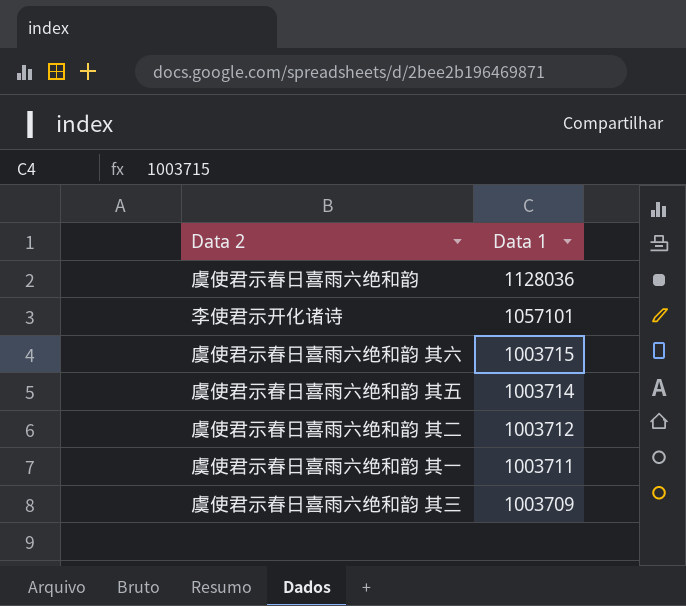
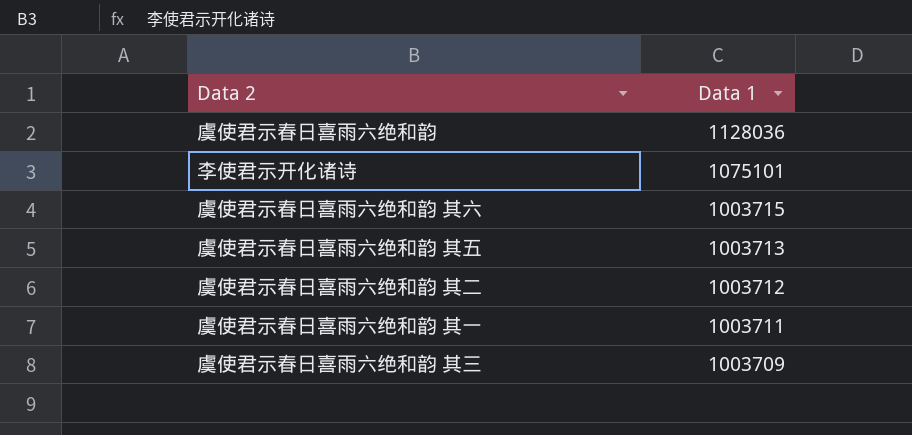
李使君示开化诸诗 | Data 1: 1057101 -> 1075101
虞使君示春日喜雨六绝和韵 其五 | Data 1: 1003714 -> 1003713

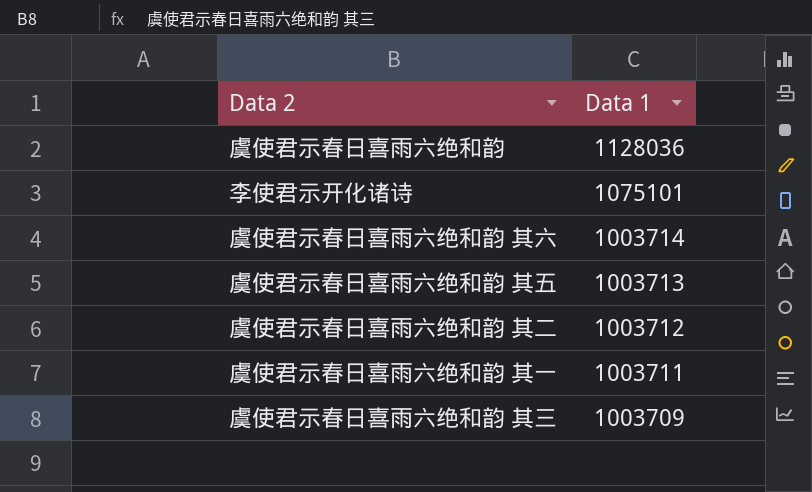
虞使君示春日喜雨六绝和韵 其六 | Data 1: 1003715 -> 1003714

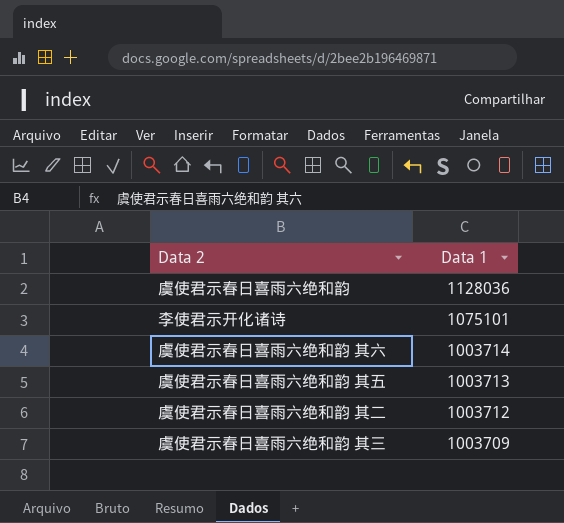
row 虞使君示春日喜雨六绝和韵 其一: 1003711 -> none

